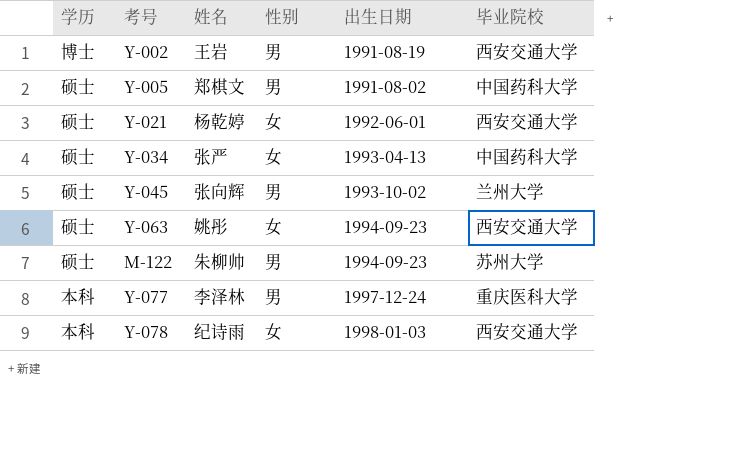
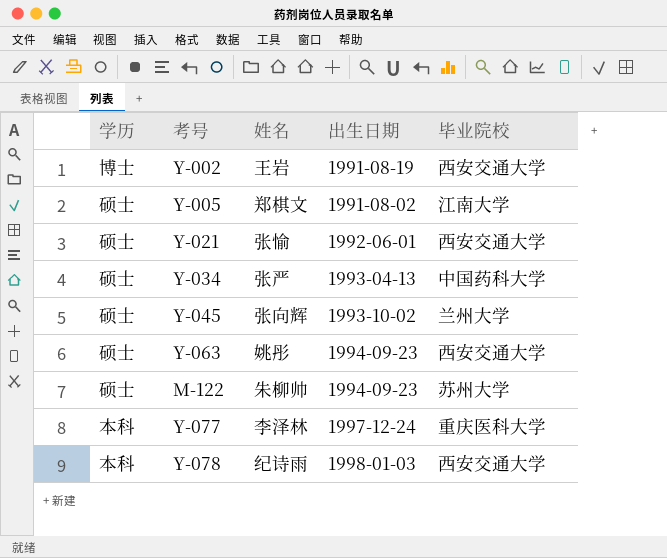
column 性别 | position: 4 -> none
Y-005 | 毕业院校: 中国药科大学 -> 江南大学
Y-021 | 姓名: 杨乾婷 -> 张愉

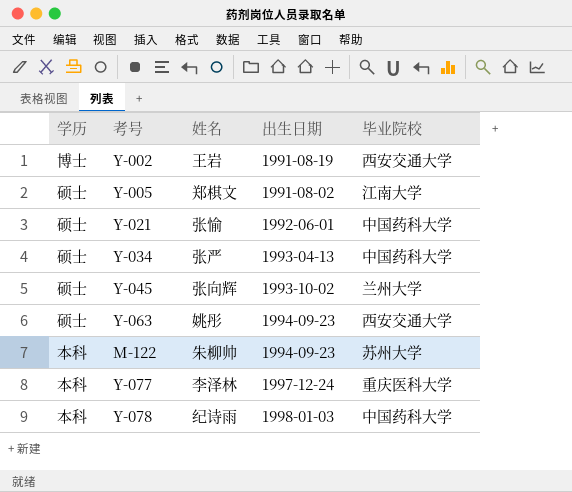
Y-021 | 毕业院校: 西安交通大学 -> 中国药科大学
M-122 | 学历: 硕士 -> 本科
Y-078 | 毕业院校: 西安交通大学 -> 中国药科大学

